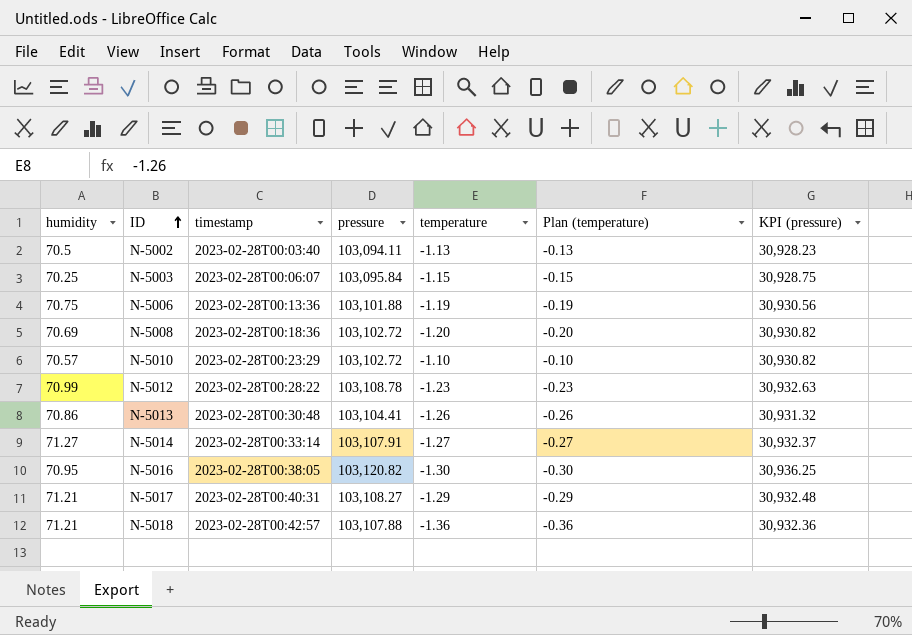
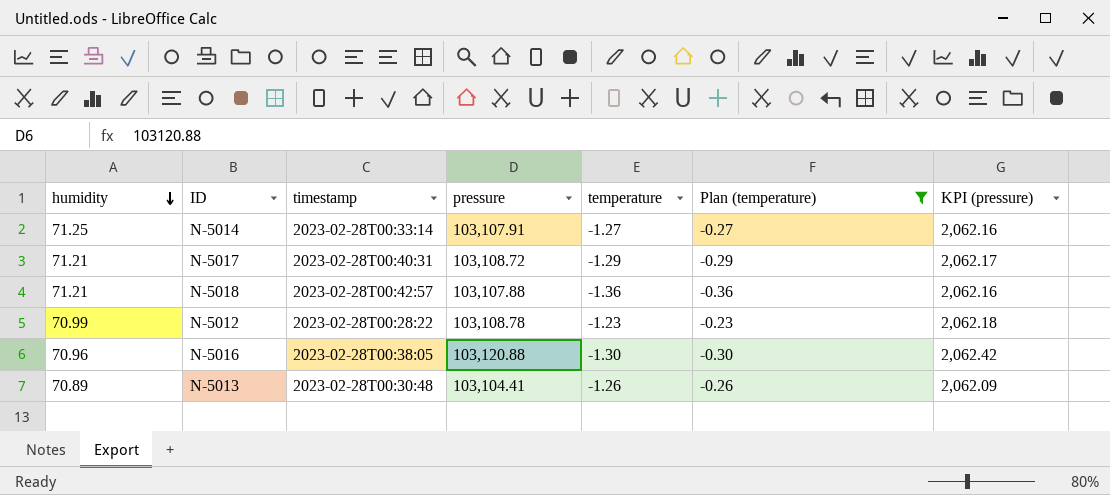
filter: none -> Plan (temperature) <= -0.23
row order: ID ascending -> humidity descending
column KPI (pressure) | formula: [pressure] * 0.3 -> [pressure] * 0.02
N-5014 | humidity: 71.27 -> 71.25
N-5017 | pressure: 103,108.27 -> 103,108.72
N-5016 | humidity: 70.95 -> 70.96
N-5016 | pressure: 103,120.82 -> 103,120.88
N-5013 | humidity: 70.86 -> 70.89

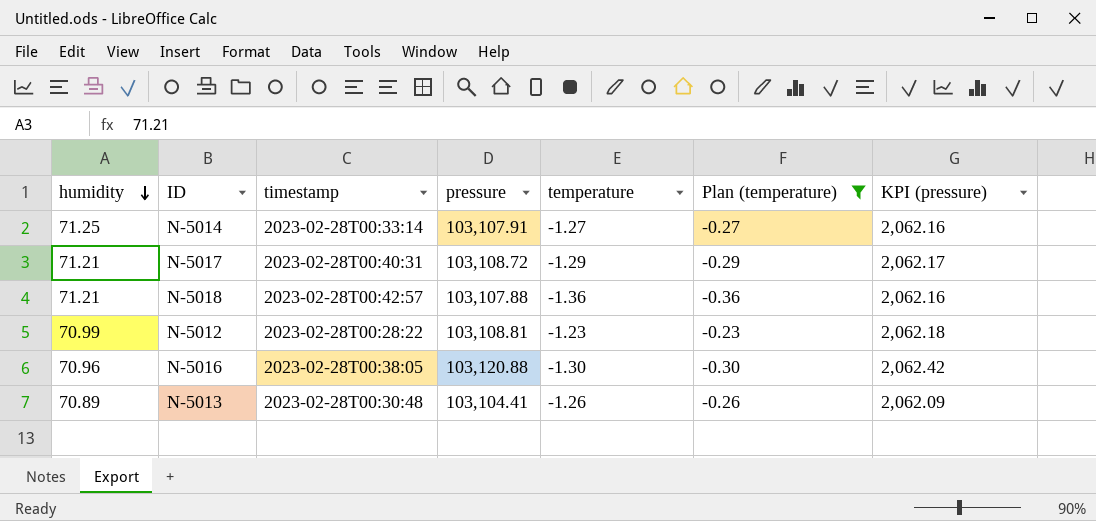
N-5012 | pressure: 103,108.78 -> 103,108.81

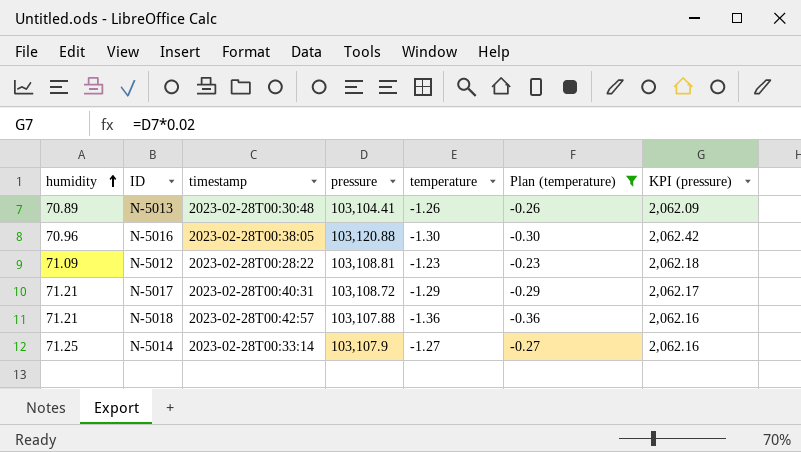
row order: humidity descending -> humidity ascending
N-5012 | humidity: 70.99 -> 71.09
N-5014 | pressure: 103,107.91 -> 103,107.9

